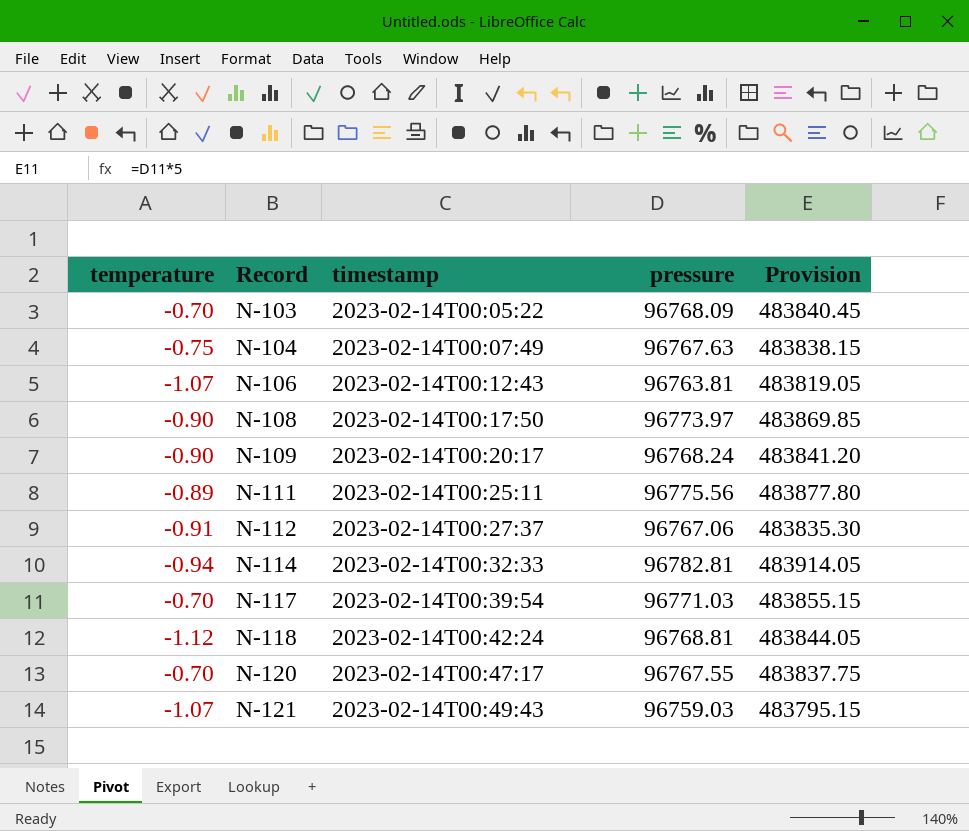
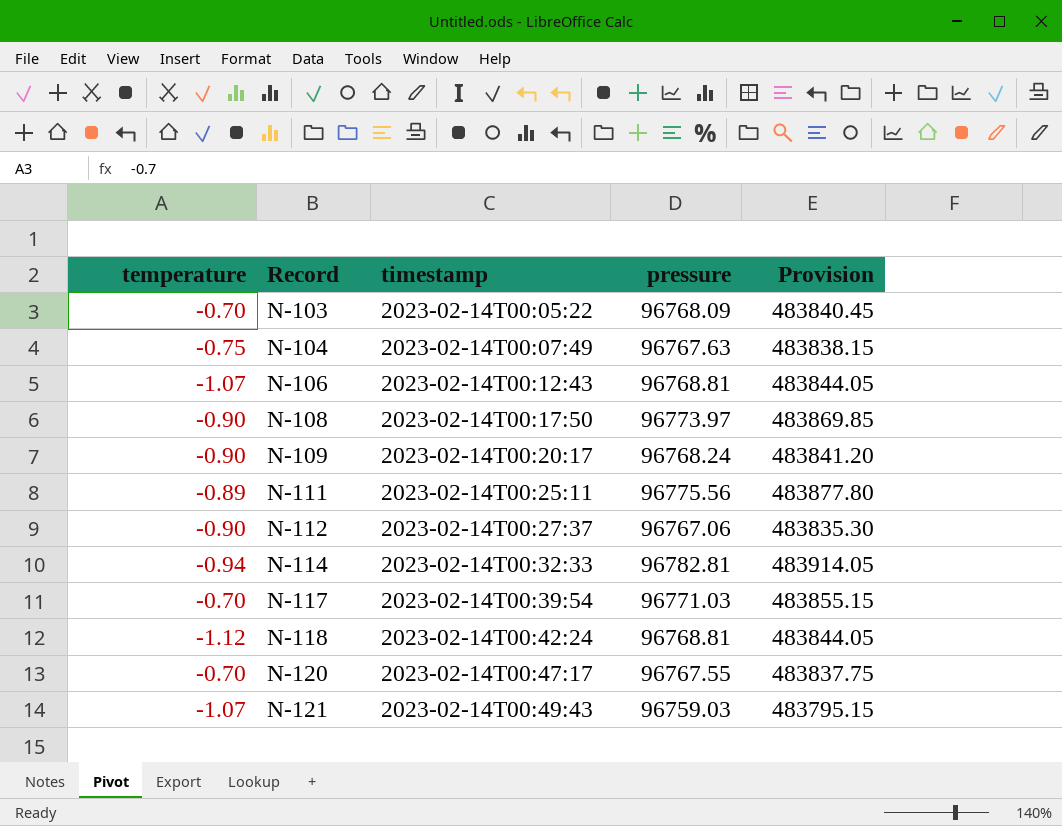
N-106 | pressure: 96763.81 -> 96768.81
N-106 | Provision: 483819.05 -> 483844.05
N-112 | temperature: -0.91 -> -0.90

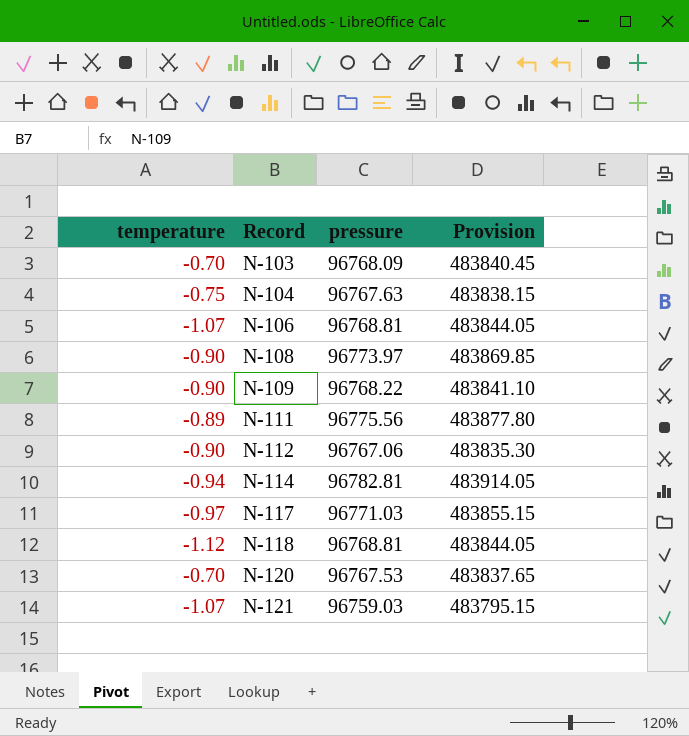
column timestamp | position: 3 -> none
N-109 | pressure: 96768.24 -> 96768.22
N-109 | Provision: 483841.20 -> 483841.10
N-117 | temperature: -0.70 -> -0.97
N-120 | pressure: 96767.55 -> 96767.53
N-120 | Provision: 483837.75 -> 483837.65

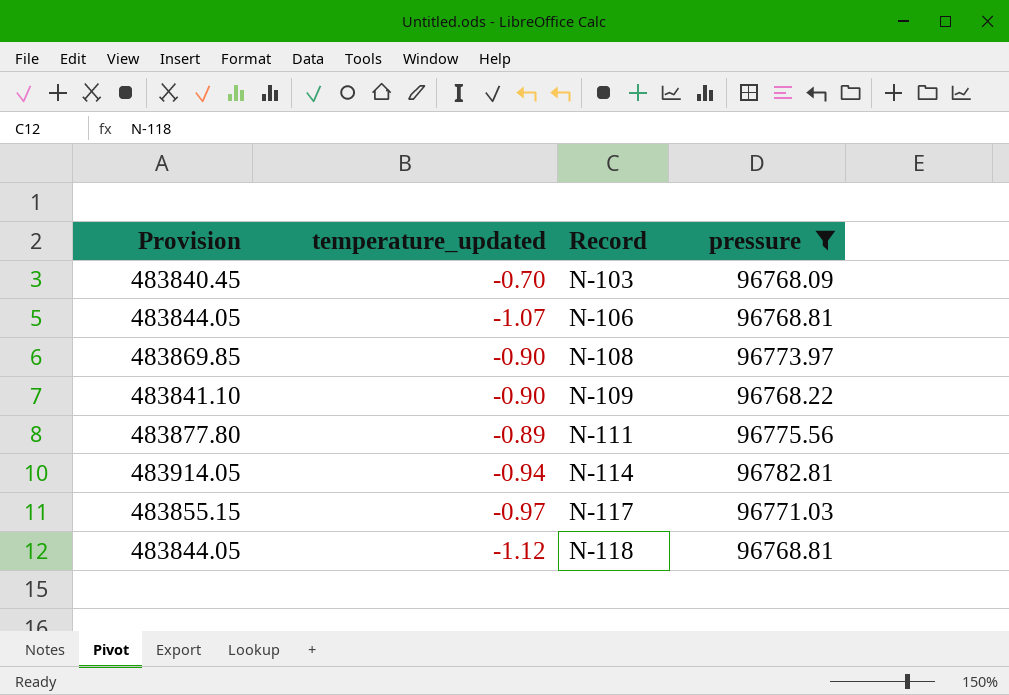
filter: none -> pressure >= 96768.09
column Provision | position: 4 -> 1
column name: temperature -> temperature_updated

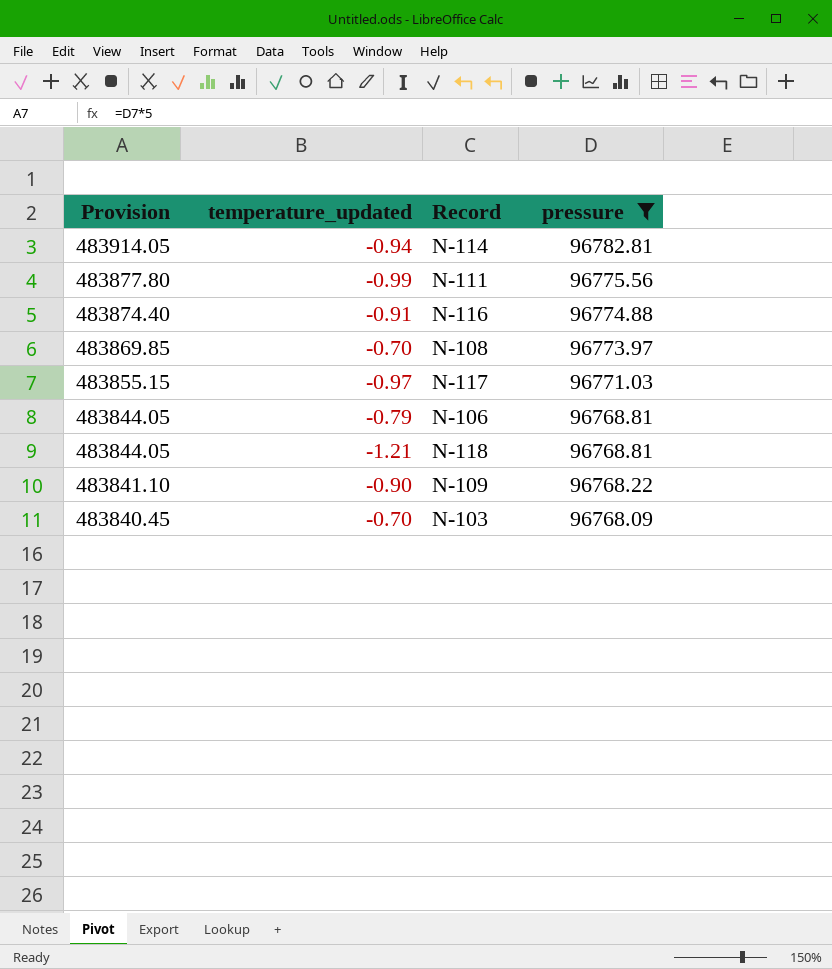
row order: Record ascending -> Provision descending
N-111 | temperature_updated: -0.89 -> -0.99
row N-116: none -> 483874.40 | -0.91 | 96774.88
N-108 | temperature_updated: -0.90 -> -0.70
N-106 | temperature_updated: -1.07 -> -0.79
N-118 | temperature_updated: -1.12 -> -1.21

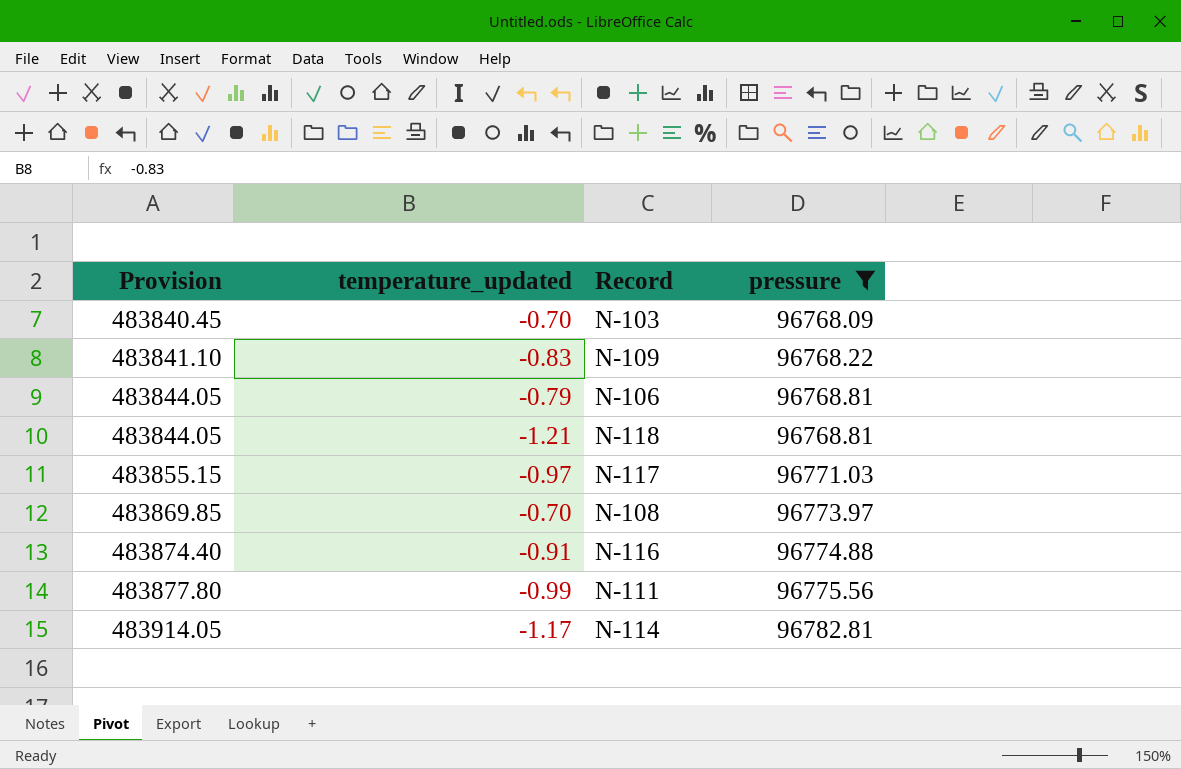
row order: Provision descending -> Provision ascending
N-109 | temperature_updated: -0.90 -> -0.83
N-114 | temperature_updated: -0.94 -> -1.17

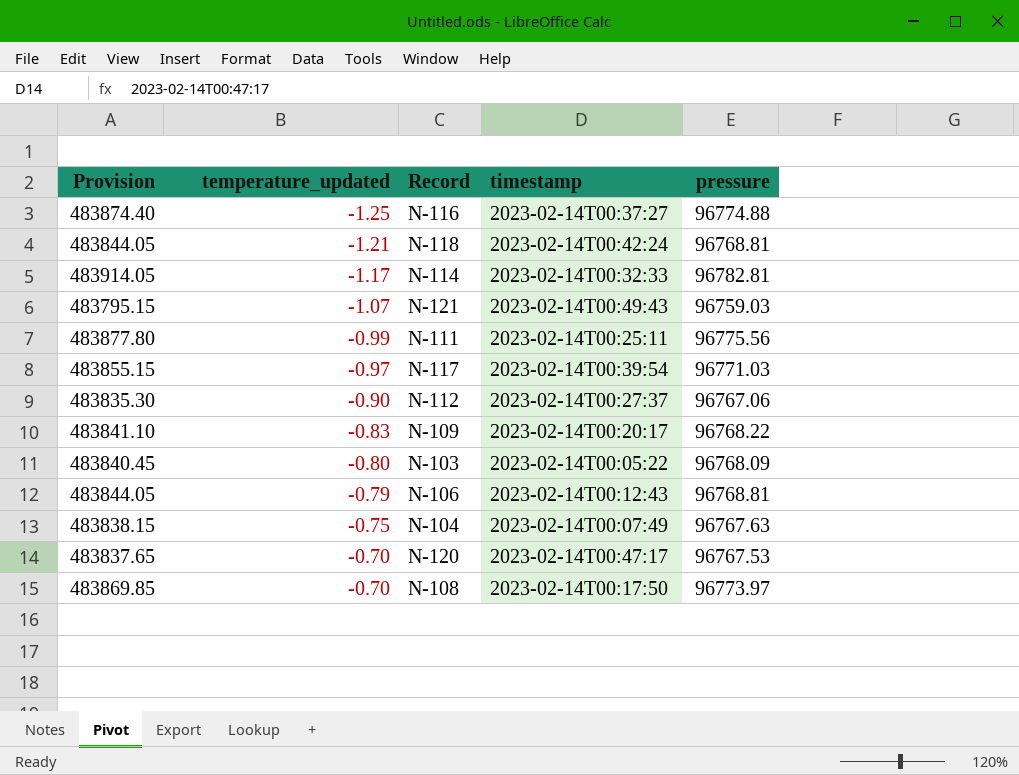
filter: pressure >= 96768.09 -> none
row order: Provision ascending -> temperature_updated ascending
column timestamp | position: none -> 4
N-116 | temperature_updated: -0.91 -> -1.25
N-103 | temperature_updated: -0.70 -> -0.80

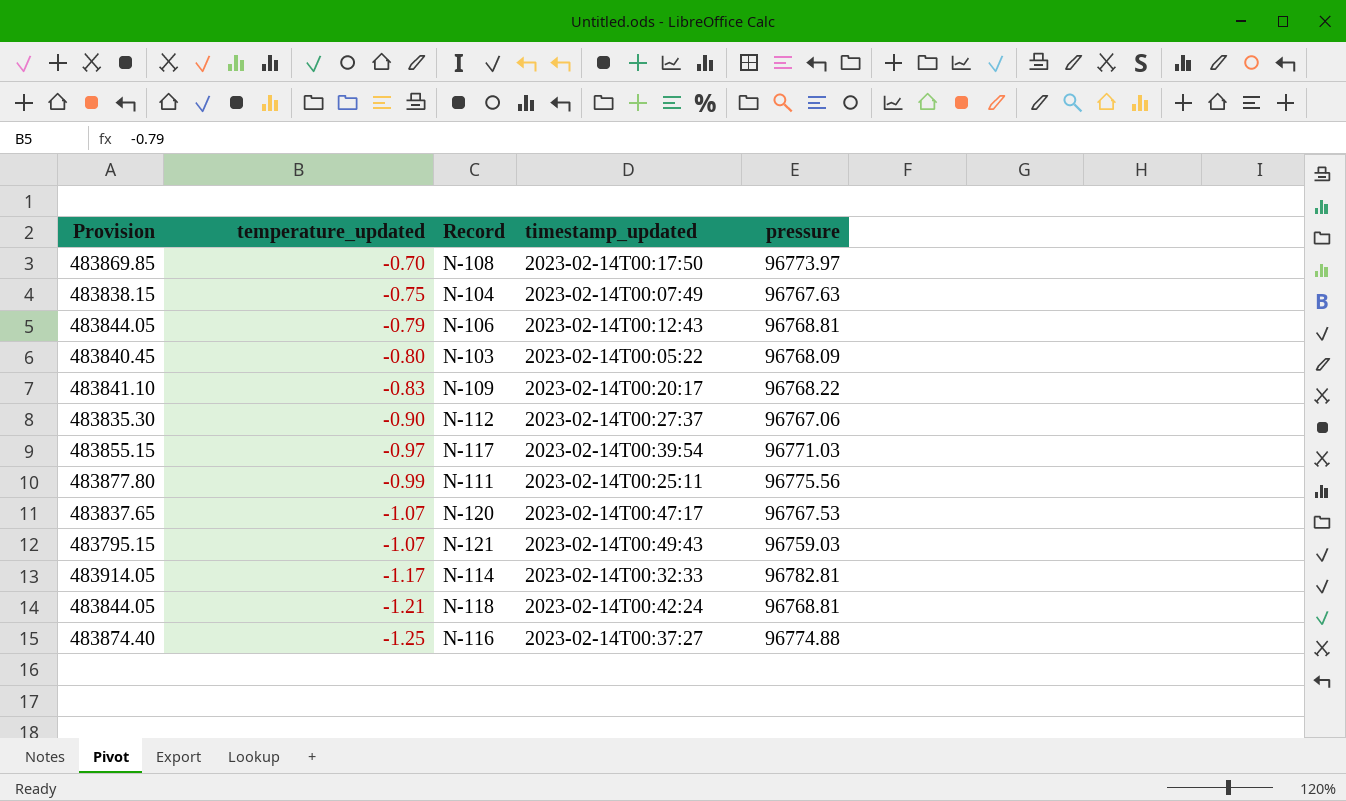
row order: temperature_updated ascending -> temperature_updated descending
column name: timestamp -> timestamp_updated
N-120 | temperature_updated: -0.70 -> -1.07

